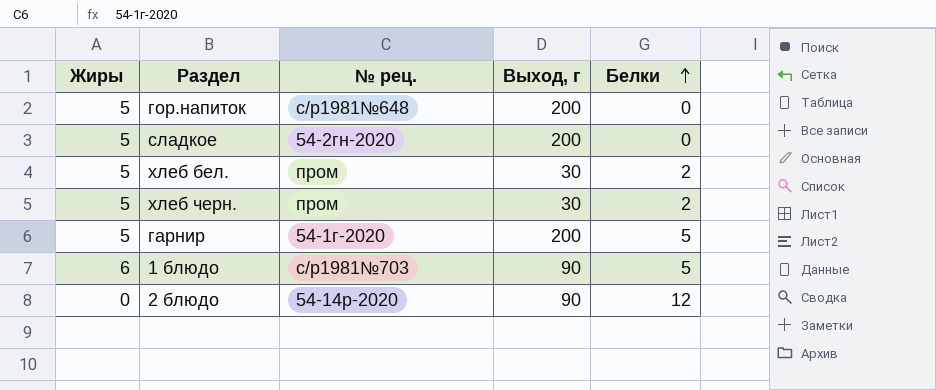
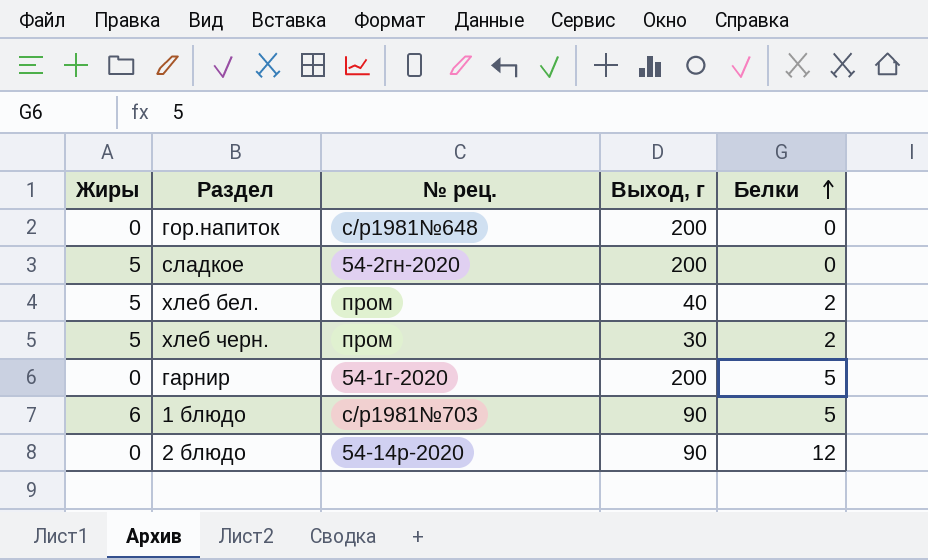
гор.напиток | Жиры: 5 -> 0
хлеб бел. | Выход, г: 30 -> 40
гарнир | Жиры: 5 -> 0

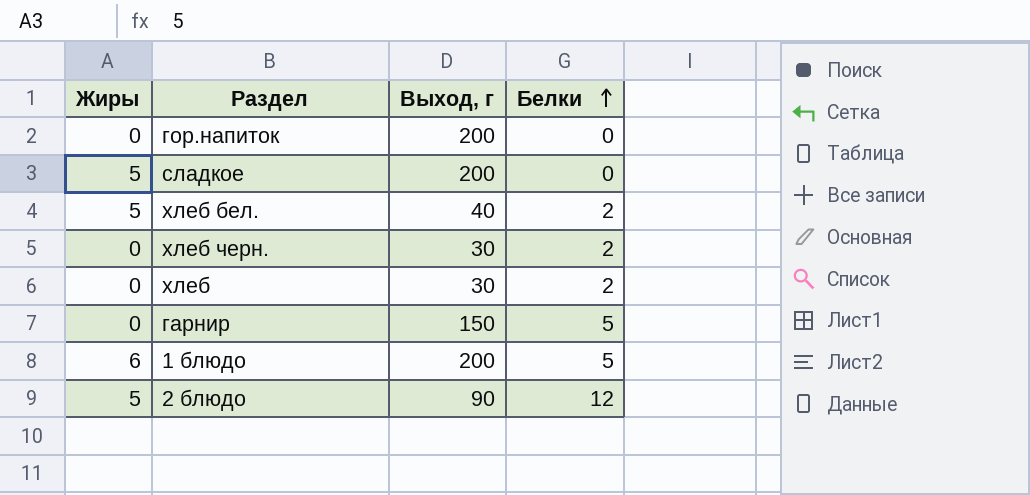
column № рец. | position: 3 -> none
хлеб черн. | Жиры: 5 -> 0
row хлеб: none -> 0 | 30 | 2
гарнир | Выход, г: 200 -> 150
1 блюдо | Выход, г: 90 -> 200
2 блюдо | Жиры: 0 -> 5

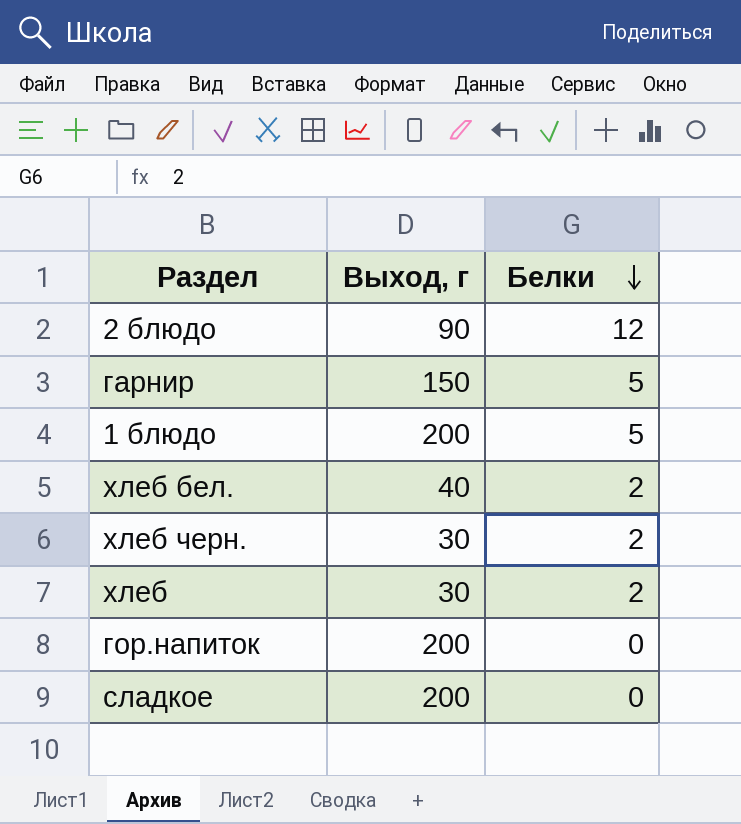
row order: Белки ascending -> Белки descending
column Жиры | position: 1 -> none

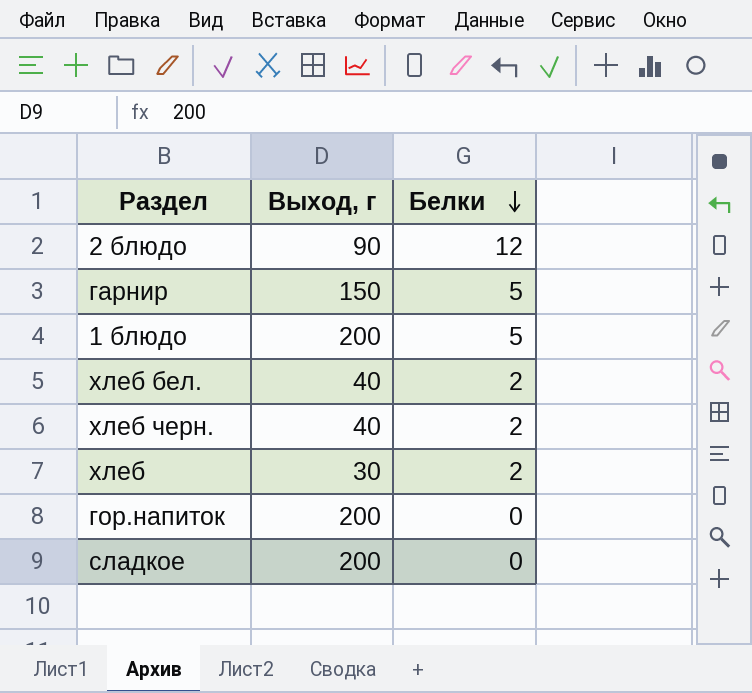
хлеб черн. | Выход, г: 30 -> 40

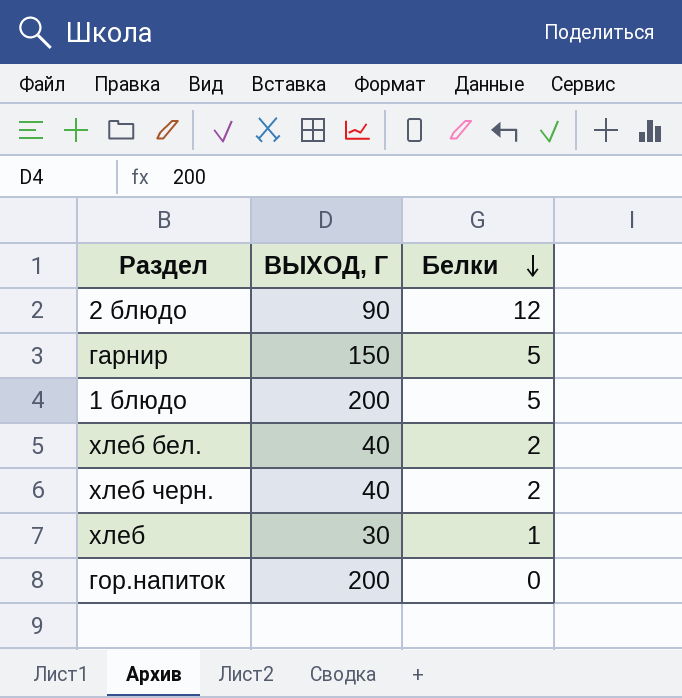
column name: Выход, г -> ВЫХОД, Г
row сладкое: 200 | 0 -> none
хлеб | Белки: 2 -> 1

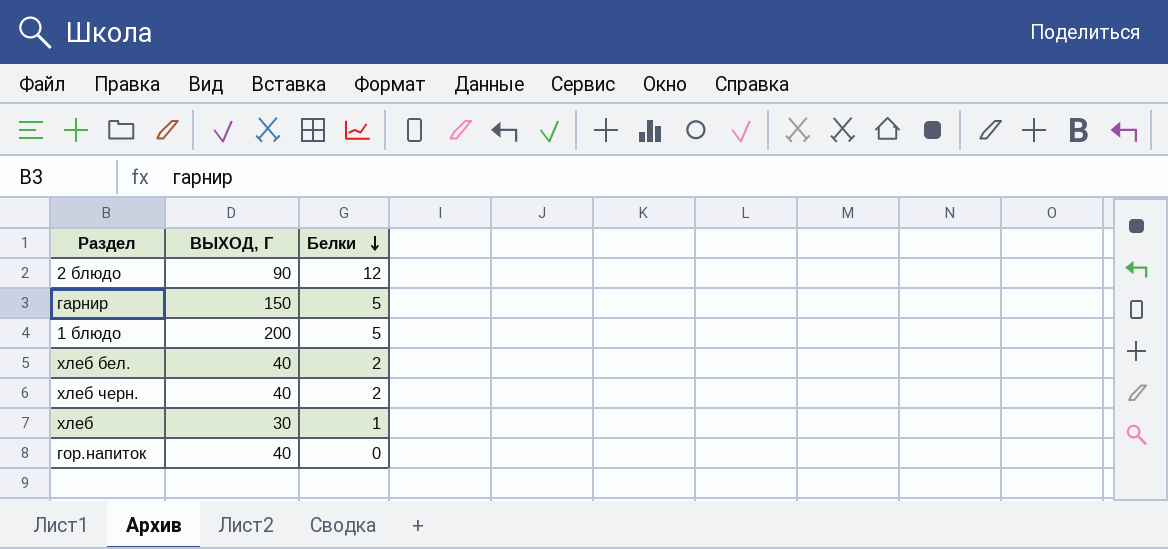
гор.напиток | ВЫХОД, Г: 200 -> 40

